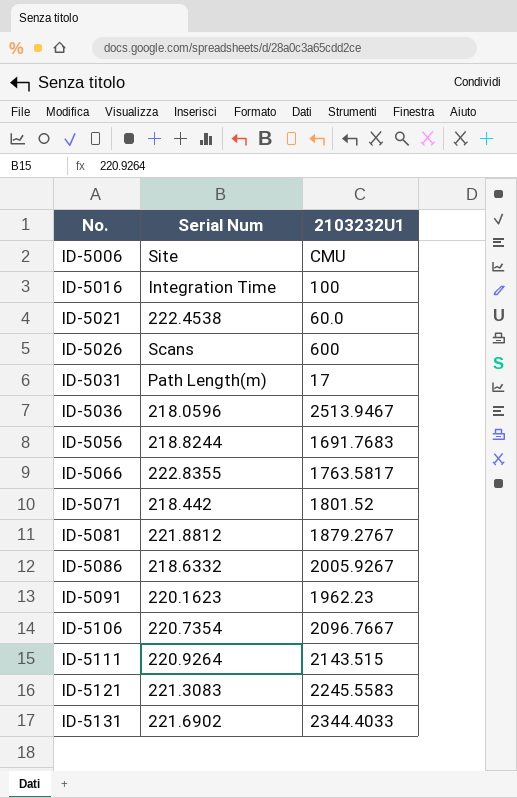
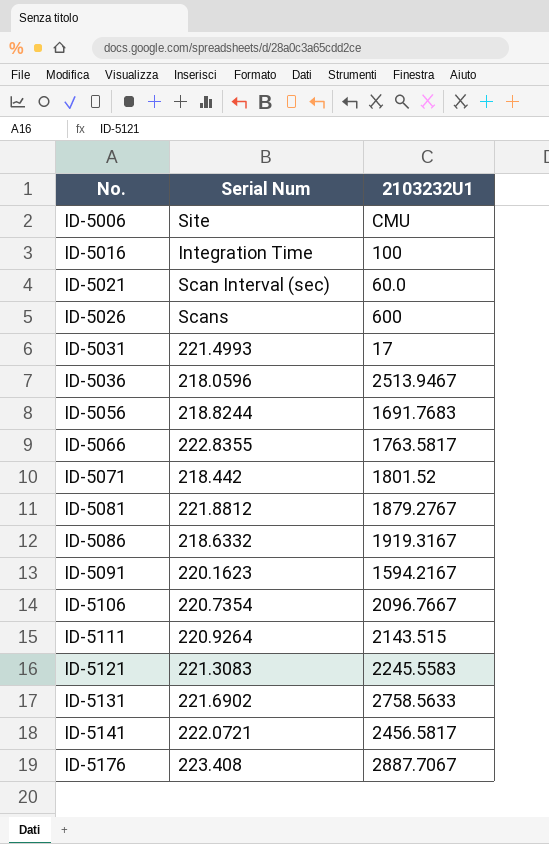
ID-5021 | Serial Num: 222.4538 -> Scan Interval (sec)
ID-5031 | Serial Num: Path Length(m) -> 221.4993
ID-5086 | 2103232U1: 2005.9267 -> 1919.3167
ID-5091 | 2103232U1: 1962.23 -> 1594.2167
ID-5131 | 2103232U1: 2344.4033 -> 2758.5633
row ID-5141: none -> 222.0721 | 2456.5817
row ID-5176: none -> 223.408 | 2887.7067

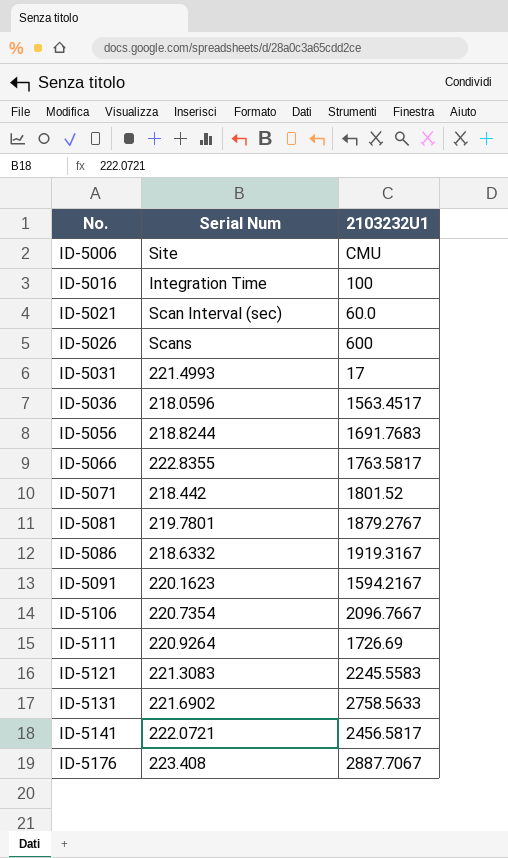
ID-5036 | 2103232U1: 2513.9467 -> 1563.4517
ID-5081 | Serial Num: 221.8812 -> 219.7801
ID-5111 | 2103232U1: 2143.515 -> 1726.69

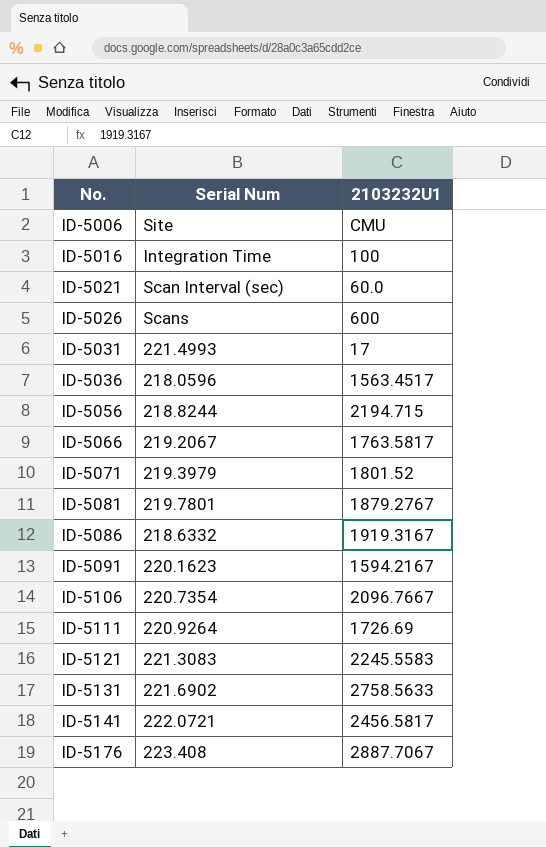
ID-5056 | 2103232U1: 1691.7683 -> 2194.715
ID-5066 | Serial Num: 222.8355 -> 219.2067
ID-5071 | Serial Num: 218.442 -> 219.3979

